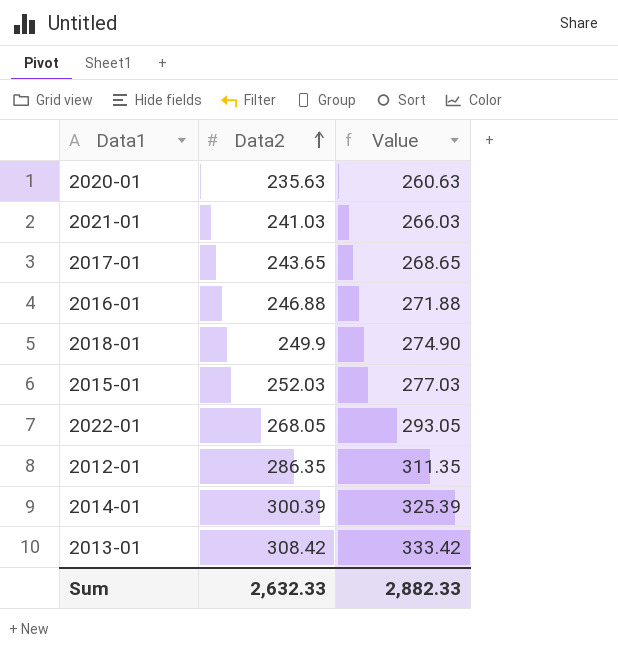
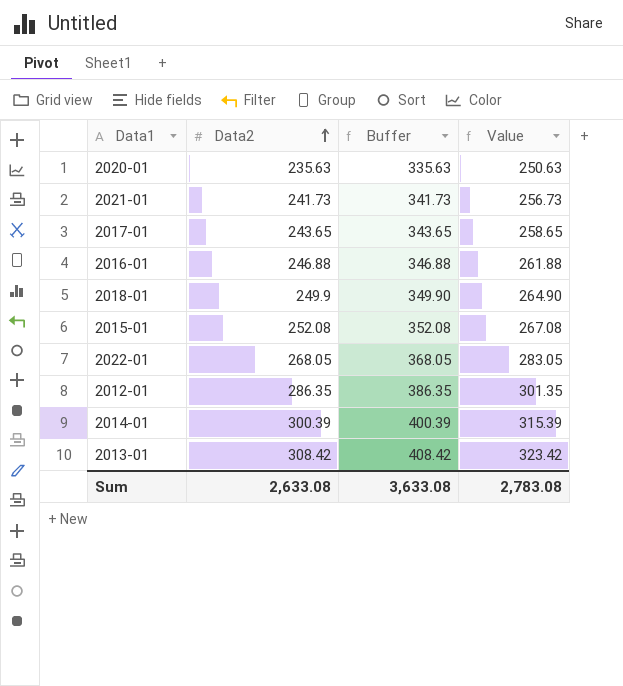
column Buffer | formula: none -> [Data2] + 100
column Value | formula: [Data2] + 25 -> [Data2] + 15
2021-01 | Data2: 241.03 -> 241.73
2015-01 | Data2: 252.03 -> 252.08
Sum | Data2: 2,632.33 -> 2,633.08
Sum | Value: 2,882.33 -> 2,783.08

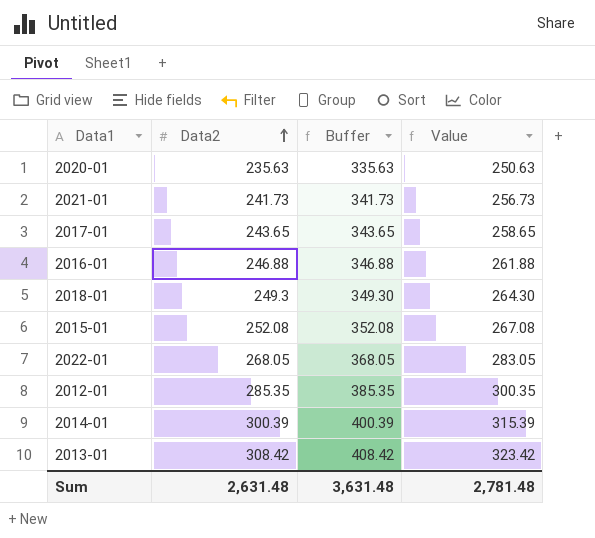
2018-01 | Data2: 249.9 -> 249.3
2018-01 | Buffer: 349.90 -> 349.30
2018-01 | Value: 264.90 -> 264.30
2012-01 | Data2: 286.35 -> 285.35
2012-01 | Buffer: 386.35 -> 385.35
2012-01 | Value: 301.35 -> 300.35
Sum | Data2: 2,633.08 -> 2,631.48
Sum | Buffer: 3,633.08 -> 3,631.48
Sum | Value: 2,783.08 -> 2,781.48

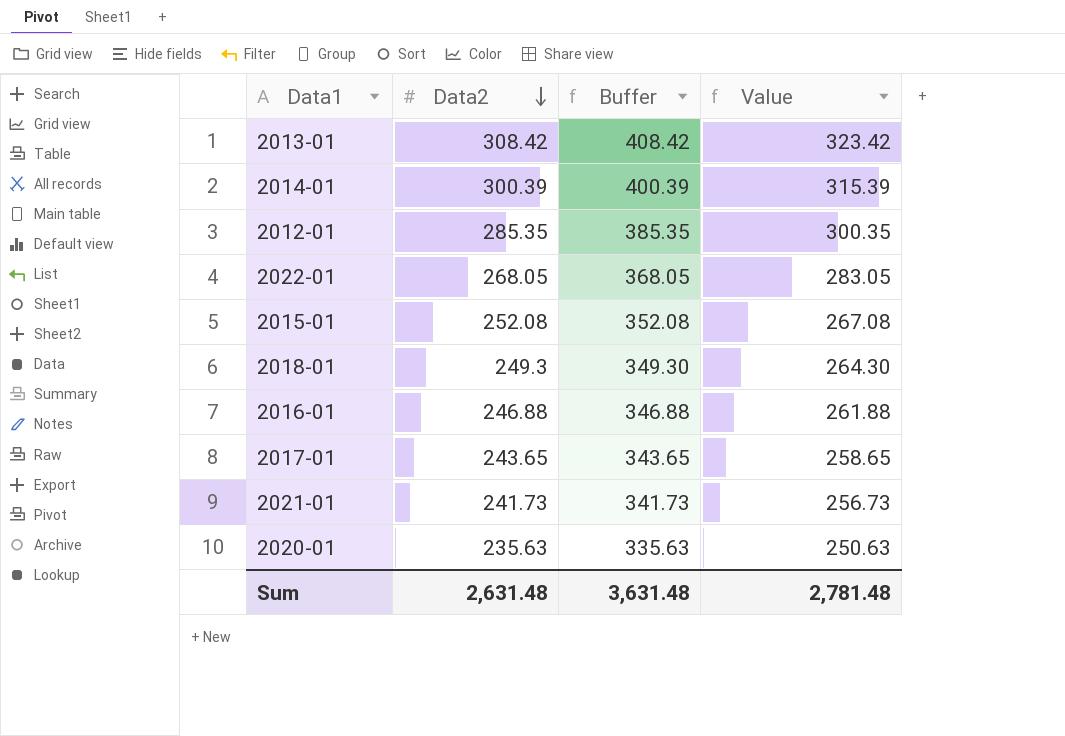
row order: Data2 ascending -> Data2 descending

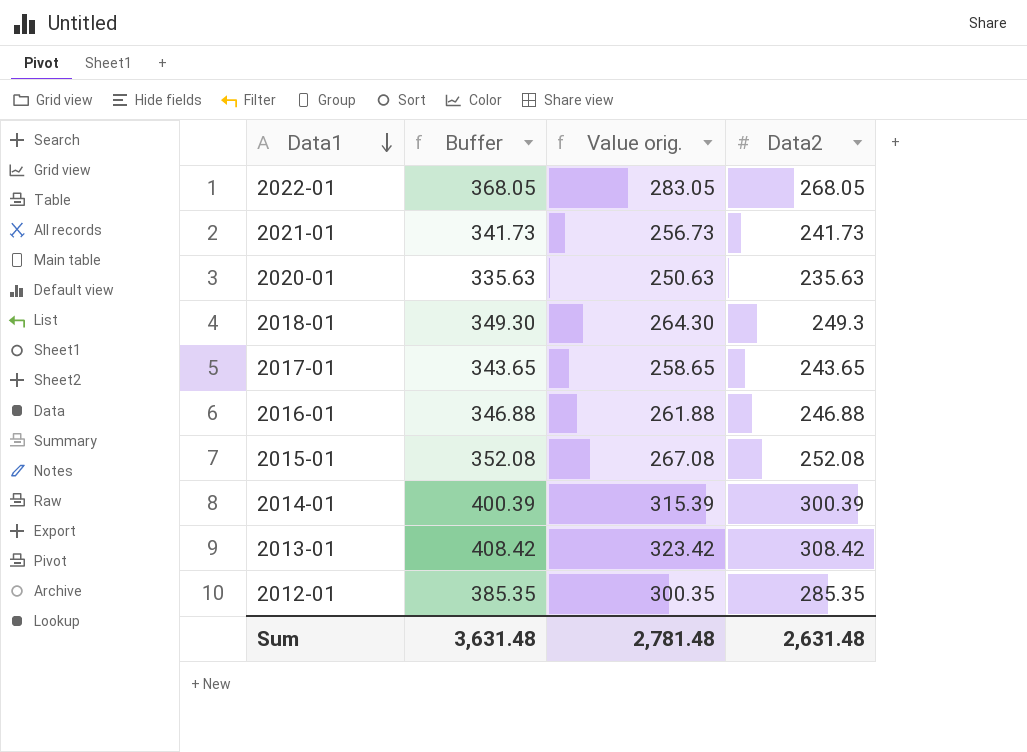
row order: Data2 descending -> Data1 descending
column name: Value -> Value orig.
column Data2 | position: 2 -> 4

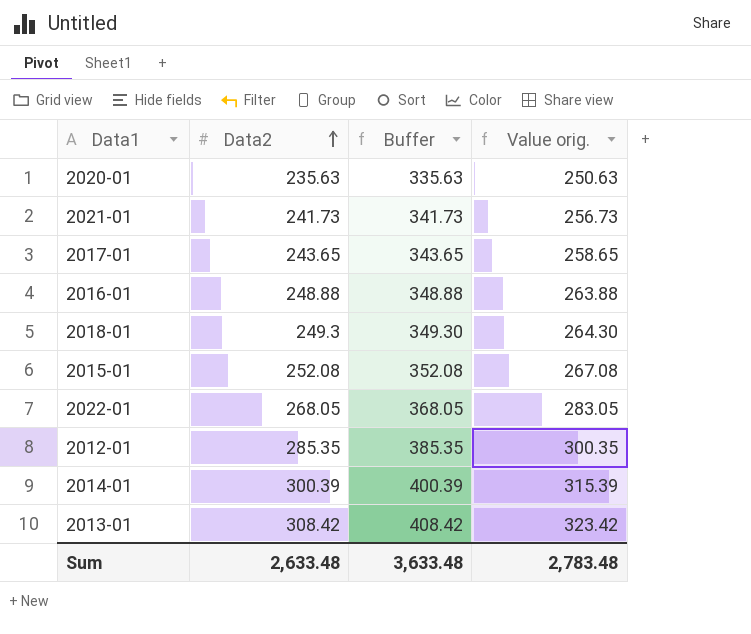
row order: Data1 descending -> Data2 ascending
column Data2 | position: 4 -> 2
2016-01 | Data2: 246.88 -> 248.88
2016-01 | Buffer: 346.88 -> 348.88
2016-01 | Value orig.: 261.88 -> 263.88
Sum | Data2: 2,631.48 -> 2,633.48
Sum | Buffer: 3,631.48 -> 3,633.48
Sum | Value orig.: 2,781.48 -> 2,783.48

